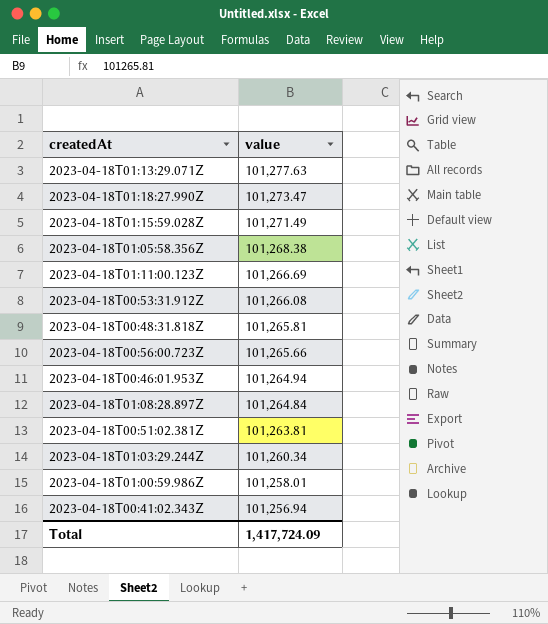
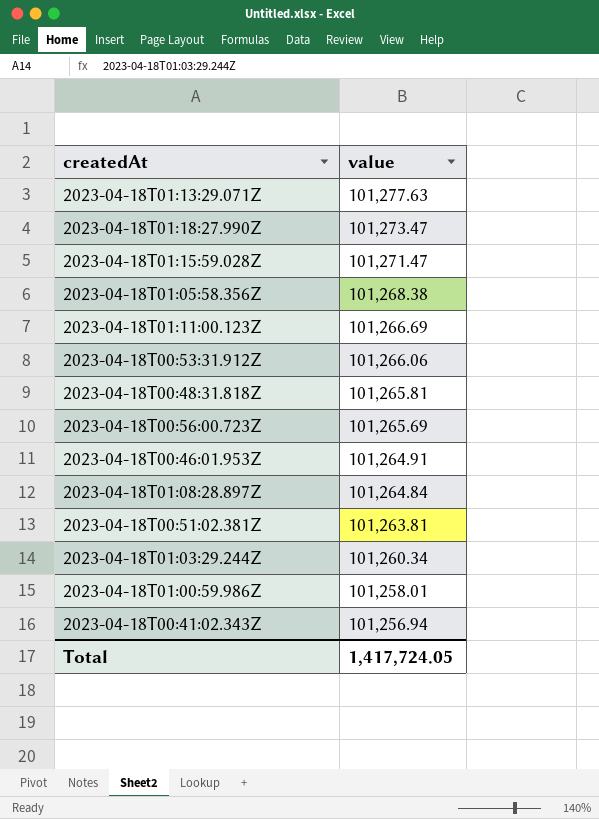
2023-04-18T01:15:59.028Z | value: 101,271.49 -> 101,271.47
2023-04-18T00:53:31.912Z | value: 101,266.08 -> 101,266.06
2023-04-18T00:56:00.723Z | value: 101,265.66 -> 101,265.69
2023-04-18T00:46:01.953Z | value: 101,264.94 -> 101,264.91
Total | value: 1,417,724.09 -> 1,417,724.05

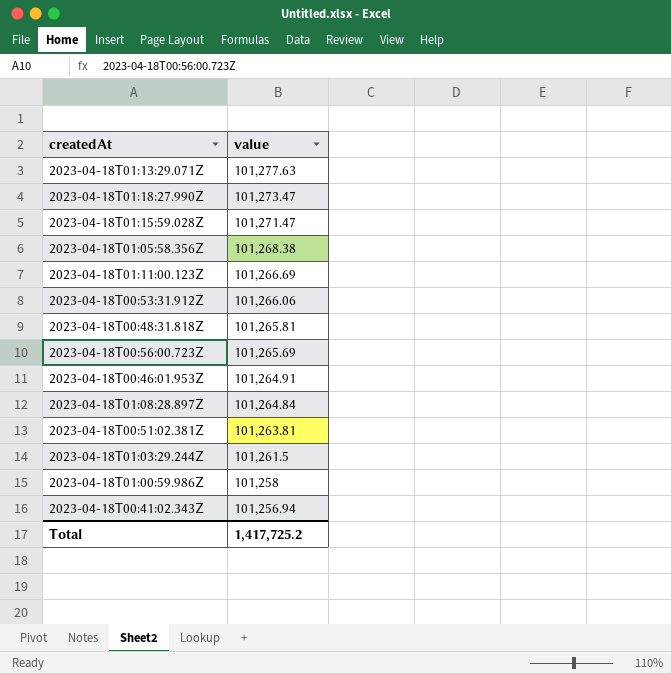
2023-04-18T01:03:29.244Z | value: 101,260.34 -> 101,261.5
2023-04-18T01:00:59.986Z | value: 101,258.01 -> 101,258
Total | value: 1,417,724.05 -> 1,417,725.2

